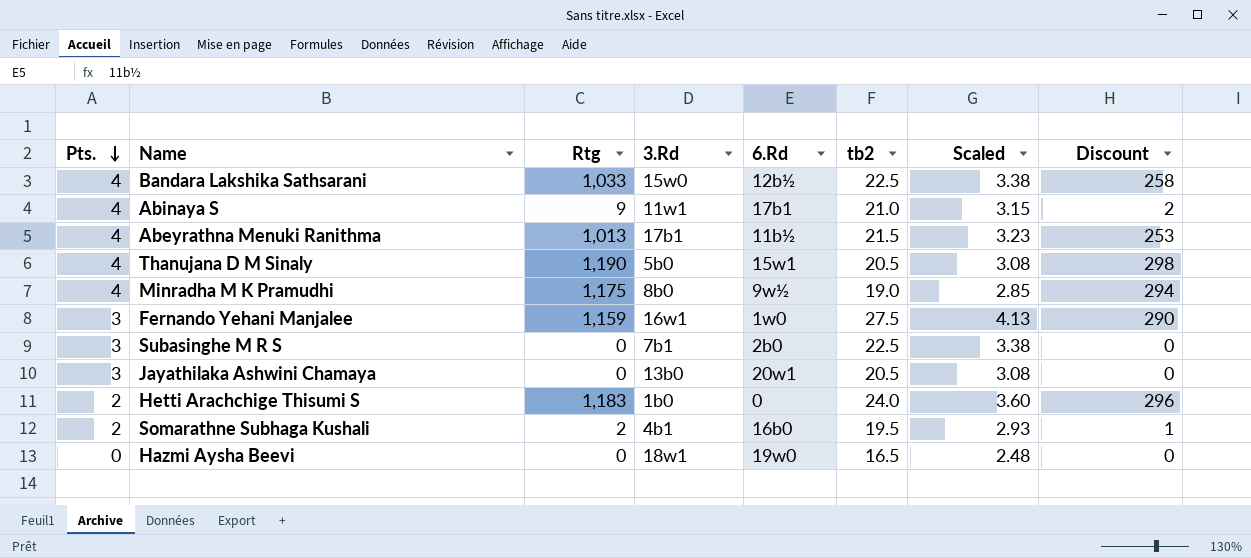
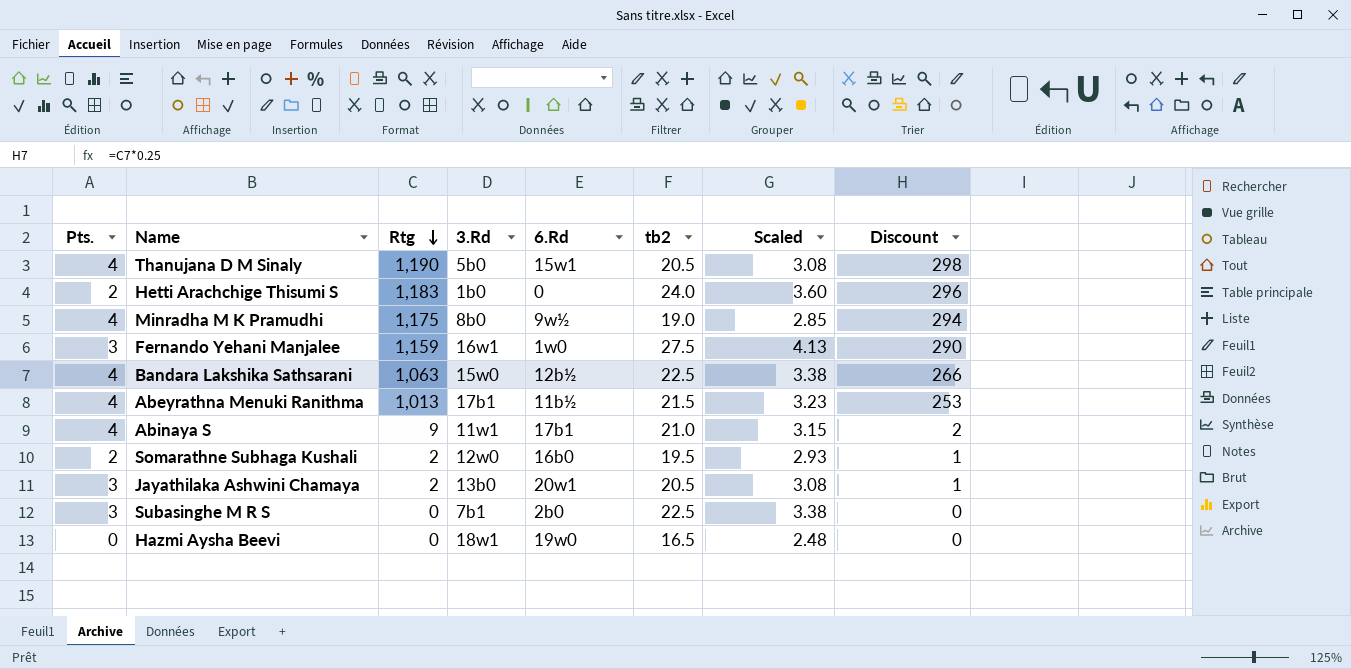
row order: Pts. descending -> Rtg descending
Bandara Lakshika Sathsarani | Rtg: 1,033 -> 1,063
Bandara Lakshika Sathsarani | Discount: 258 -> 266
Somarathne Subhaga Kushali | 3.Rd: 4b1 -> 12w0
Jayathilaka Ashwini Chamaya | Rtg: 0 -> 2
Jayathilaka Ashwini Chamaya | Discount: 0 -> 1

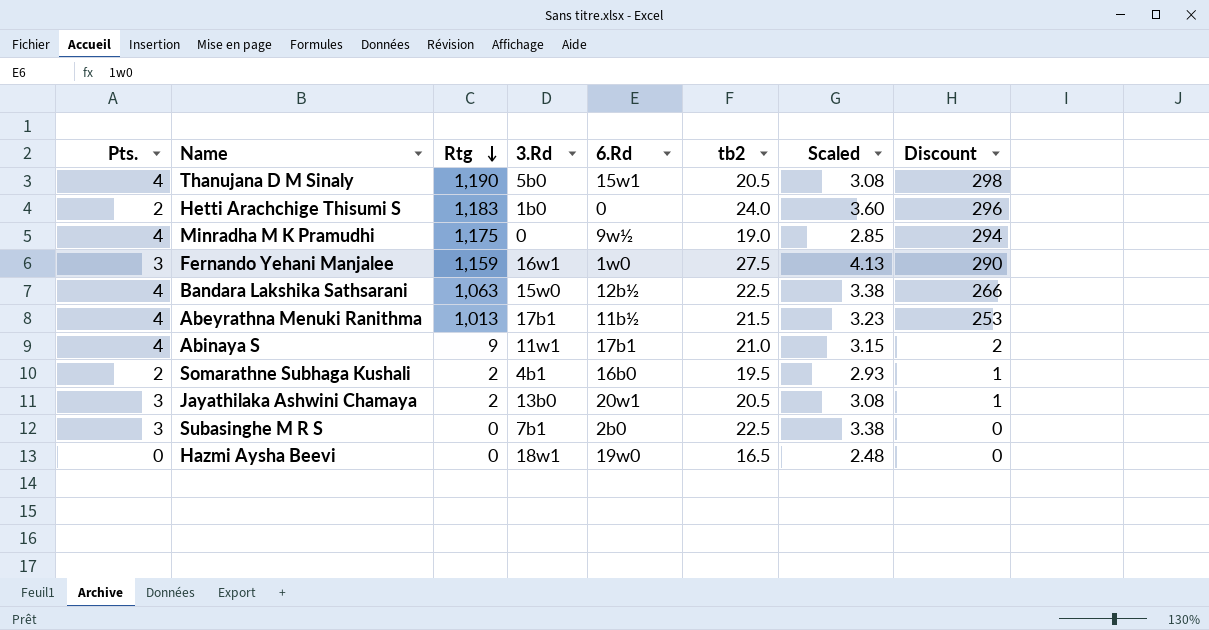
Minradha M K Pramudhi | 3.Rd: 8b0 -> 0
Somarathne Subhaga Kushali | 3.Rd: 12w0 -> 4b1

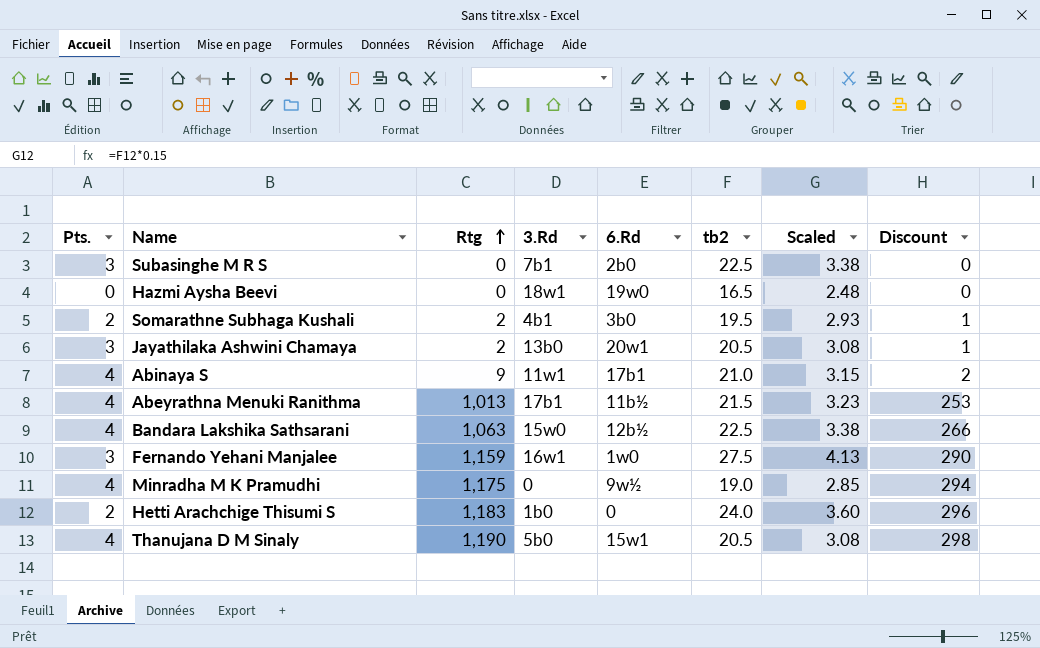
row order: Rtg descending -> Rtg ascending
Somarathne Subhaga Kushali | 6.Rd: 16b0 -> 3b0

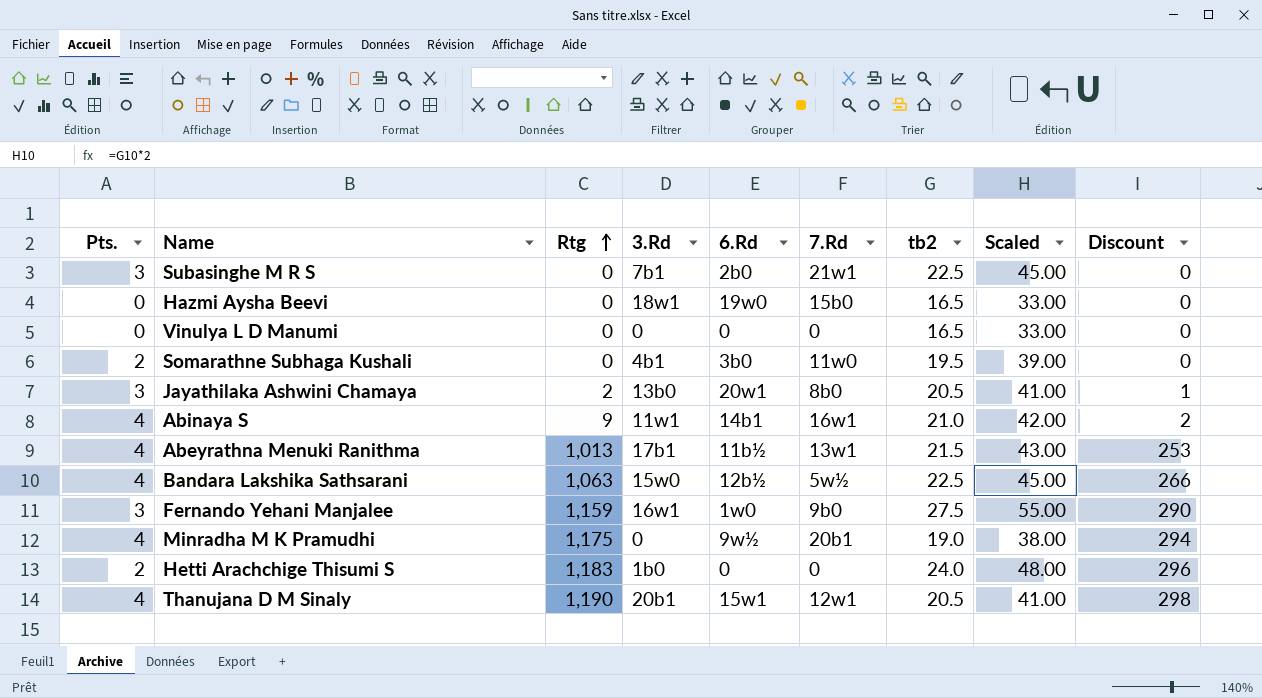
column 7.Rd | position: none -> 6
column Scaled | formula: [tb2] * 0.15 -> [tb2] * 2
row Vinulya L D Manumi: none -> 0 | 0 | 0 | 0 | 0 | 16.5 | 33.00 | 0
Somarathne Subhaga Kushali | Rtg: 2 -> 0
Somarathne Subhaga Kushali | Discount: 1 -> 0
Abinaya S | 6.Rd: 17b1 -> 14b1
Thanujana D M Sinaly | 3.Rd: 5b0 -> 20b1

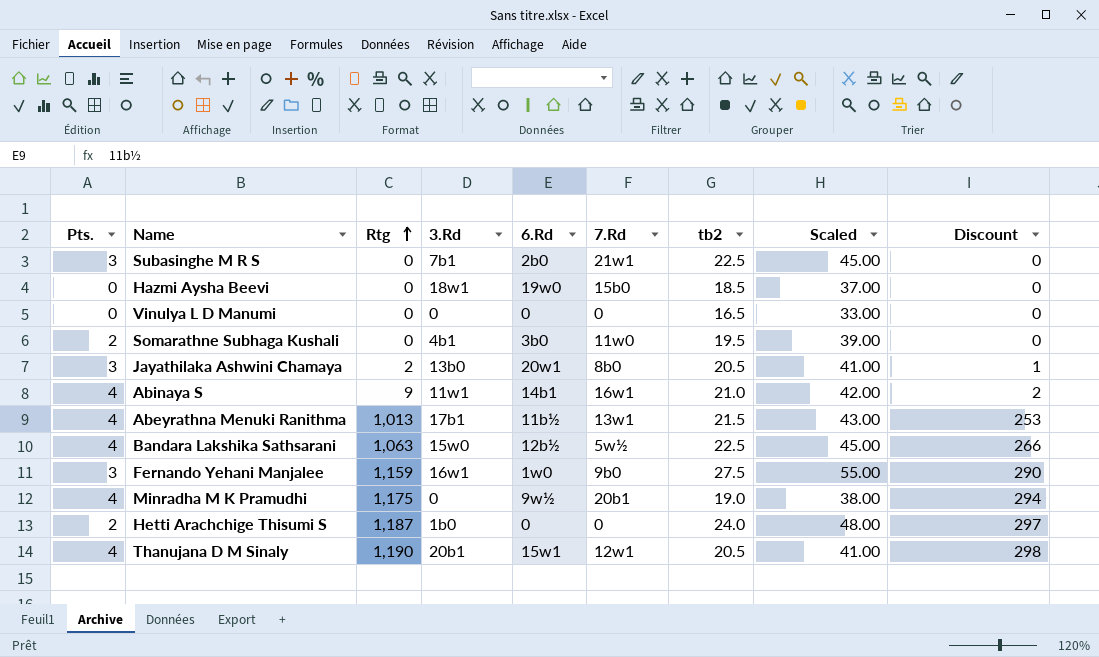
Hazmi Aysha Beevi | tb2: 16.5 -> 18.5
Hazmi Aysha Beevi | Scaled: 33.00 -> 37.00
Hetti Arachchige Thisumi S | Rtg: 1,183 -> 1,187
Hetti Arachchige Thisumi S | Discount: 296 -> 297

